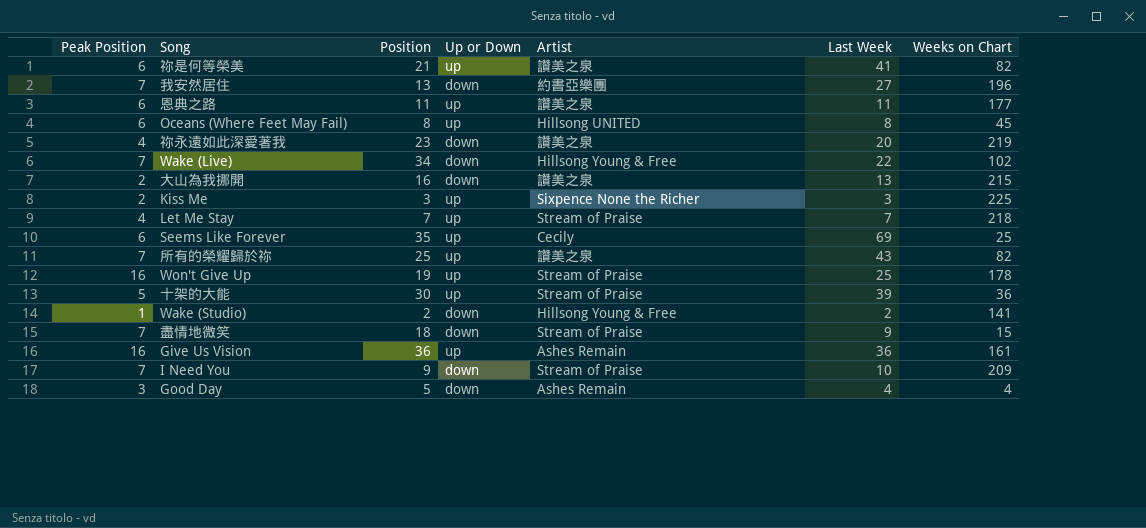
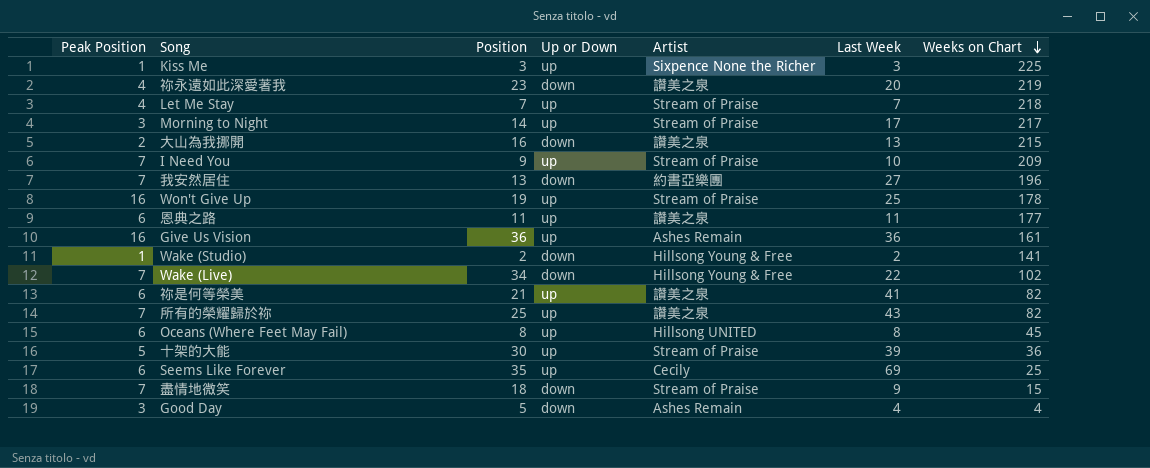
row order: none -> Weeks on Chart descending
Kiss Me | Peak Position: 2 -> 1
row Morning to Night: none -> 3 | 14 | up | Stream of Praise | 17 | 217
I Need You | Up or Down: down -> up

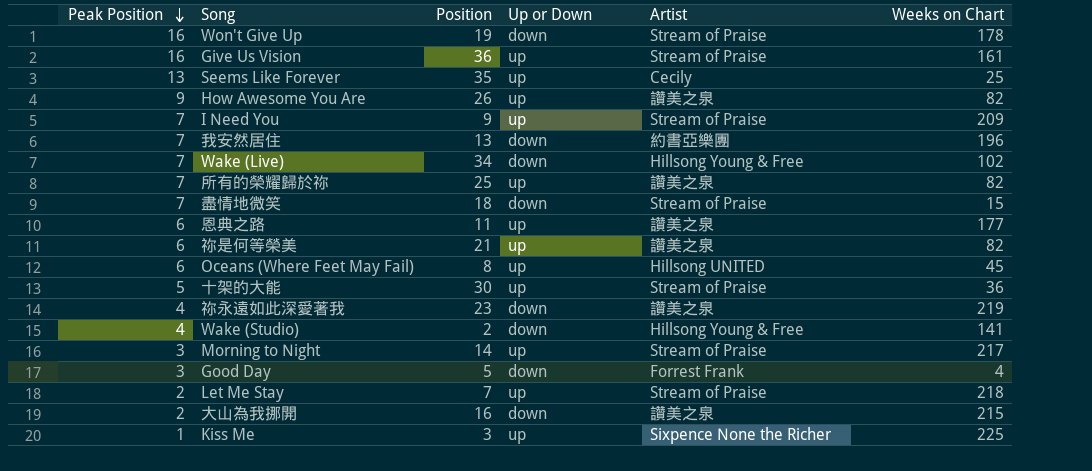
row order: Weeks on Chart descending -> Peak Position descending
column Last Week | position: 6 -> none
Won't Give Up | Up or Down: up -> down
Give Us Vision | Artist: Ashes Remain -> Stream of Praise
Seems Like Forever | Peak Position: 6 -> 13
row How Awesome You Are: none -> 9 | 26 | up | 讚美之泉 | 82
Wake (Studio) | Peak Position: 1 -> 4
Good Day | Artist: Ashes Remain -> Forrest Frank
Let Me Stay | Peak Position: 4 -> 2

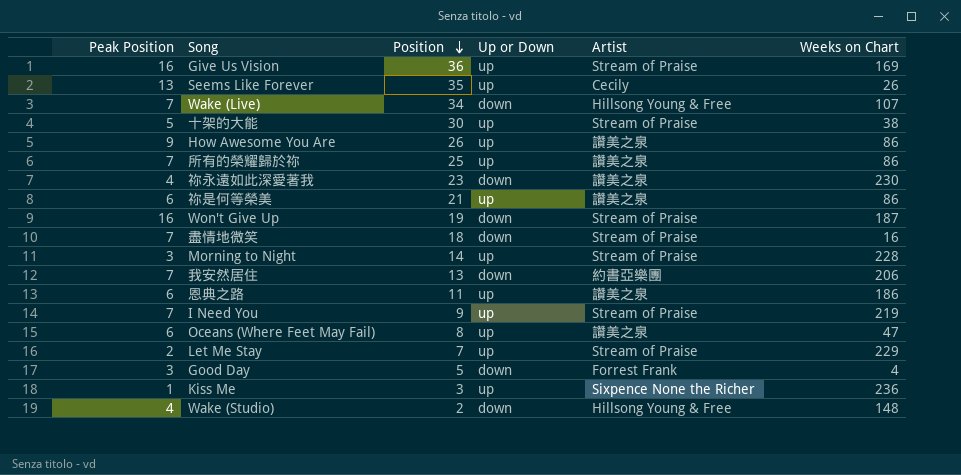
row order: Peak Position descending -> Position descending
row 大山為我挪開: 2 | 16 | down | 讚美之泉 | 215 -> none
Give Us Vision | Weeks on Chart: 161 -> 169
Seems Like Forever | Weeks on Chart: 25 -> 26
Wake (Live) | Weeks on Chart: 102 -> 107
十架的大能 | Weeks on Chart: 36 -> 38
How Awesome You Are | Weeks on Chart: 82 -> 86
所有的榮耀歸於祢 | Weeks on Chart: 82 -> 86
祢永遠如此深愛著我 | Weeks on Chart: 219 -> 230
祢是何等榮美 | Weeks on Chart: 82 -> 86
Won't Give Up | Weeks on Chart: 178 -> 187
盡情地微笑 | Weeks on Chart: 15 -> 16
Morning to Night | Weeks on Chart: 217 -> 228
我安然居住 | Weeks on Chart: 196 -> 206
恩典之路 | Weeks on Chart: 177 -> 186
I Need You | Weeks on Chart: 209 -> 219
Oceans (Where Feet May Fail) | Artist: Hillsong UNITED -> 讚美之泉
Oceans (Where Feet May Fail) | Weeks on Chart: 45 -> 47
Let Me Stay | Weeks on Chart: 218 -> 229
Kiss Me | Weeks on Chart: 225 -> 236
Wake (Studio) | Weeks on Chart: 141 -> 148

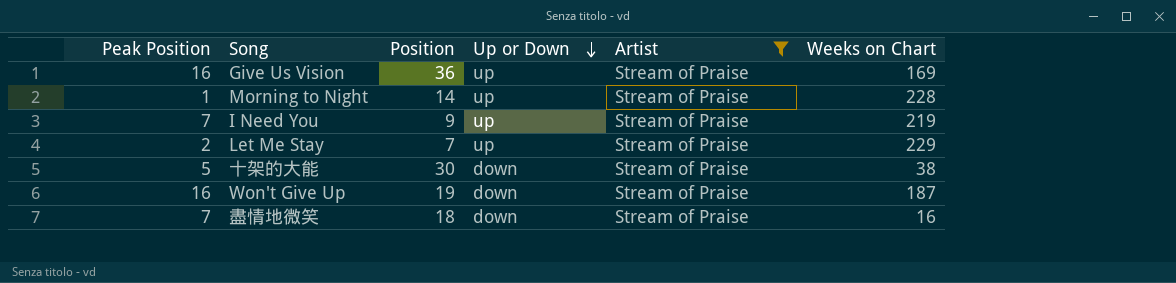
filter: none -> Artist = Stream of Praise
row order: Position descending -> Up or Down descending
Morning to Night | Peak Position: 3 -> 1
十架的大能 | Up or Down: up -> down

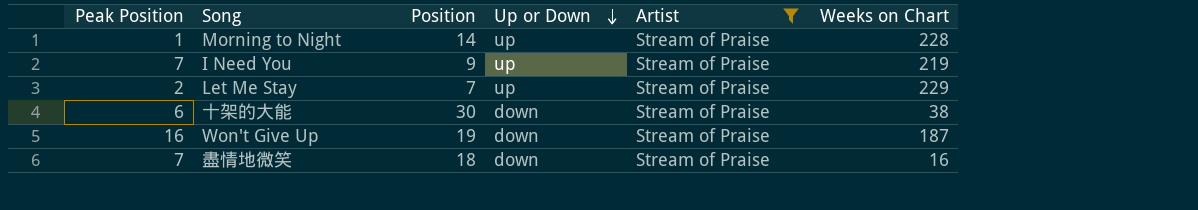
row Give Us Vision: 16 | 36 | up | Stream of Praise | 169 -> none
十架的大能 | Peak Position: 5 -> 6

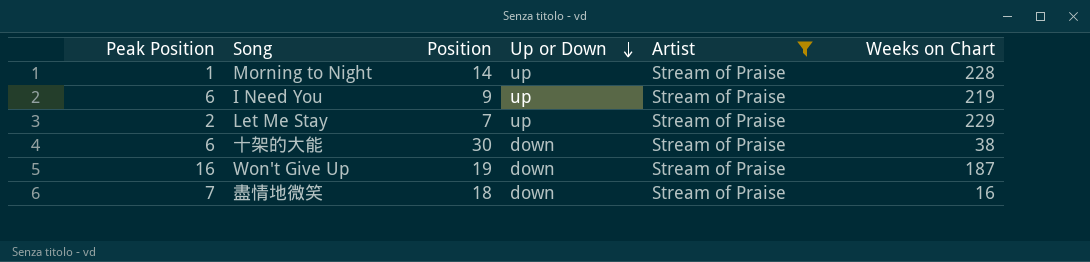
I Need You | Peak Position: 7 -> 6

